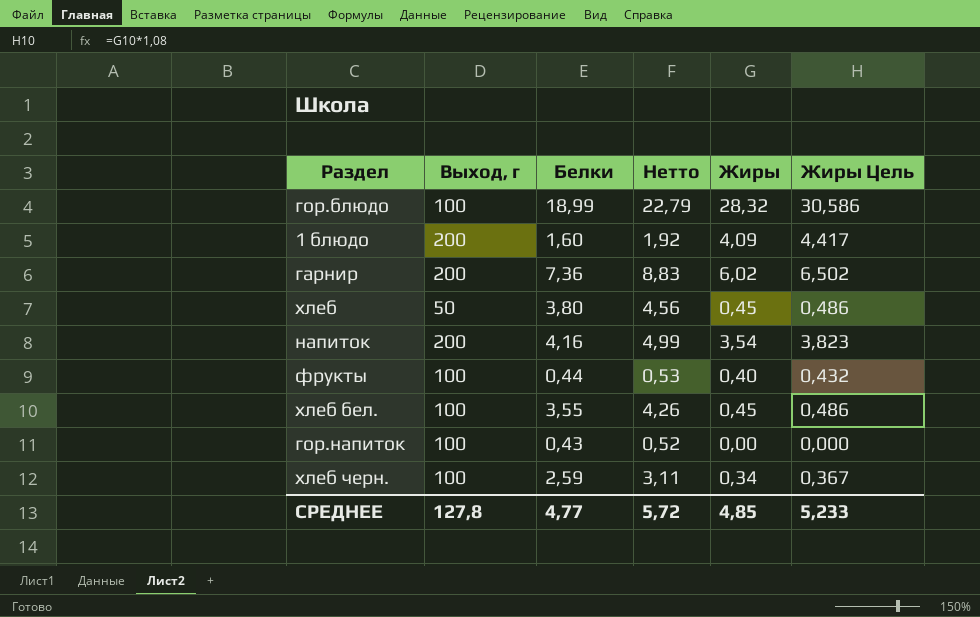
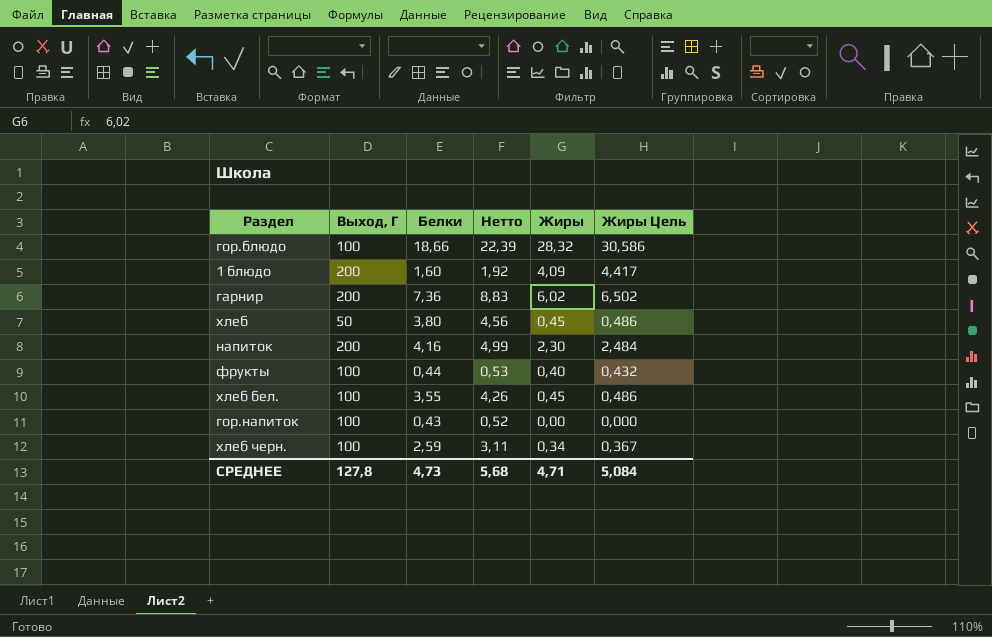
column name: Выход, г -> Выход, Г
гор.блюдо | Белки: 18,99 -> 18,66
гор.блюдо | Нетто: 22,79 -> 22,39
напиток | Жиры: 3,54 -> 2,30
напиток | Жиры Цель: 3,823 -> 2,484
СРЕДНЕЕ | Белки: 4,77 -> 4,73
СРЕДНЕЕ | Нетто: 5,72 -> 5,68
СРЕДНЕЕ | Жиры: 4,85 -> 4,71
СРЕДНЕЕ | Жиры Цель: 5,233 -> 5,084

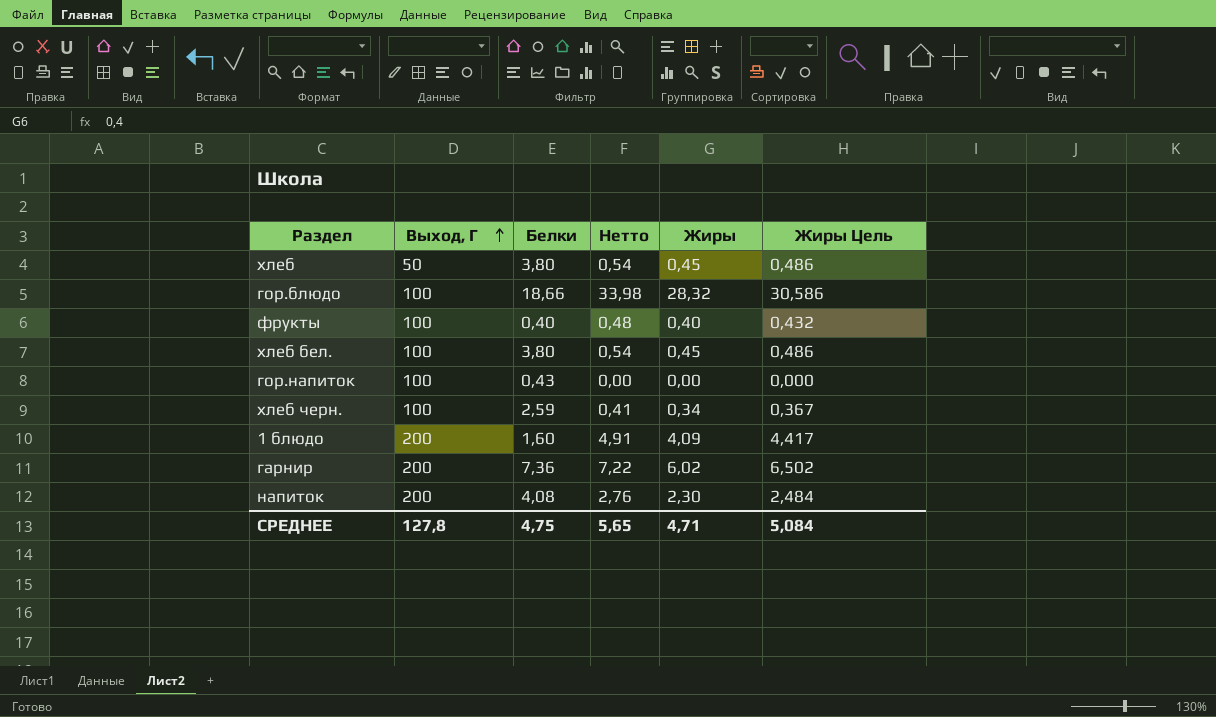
row order: none -> Выход, Г ascending
column Нетто | formula: [Белки] * 1,2 -> [Жиры] * 1,2
фрукты | Белки: 0,44 -> 0,40
хлеб бел. | Белки: 3,55 -> 3,80
напиток | Белки: 4,16 -> 4,08
СРЕДНЕЕ | Белки: 4,73 -> 4,75
СРЕДНЕЕ | Нетто: 5,68 -> 5,65

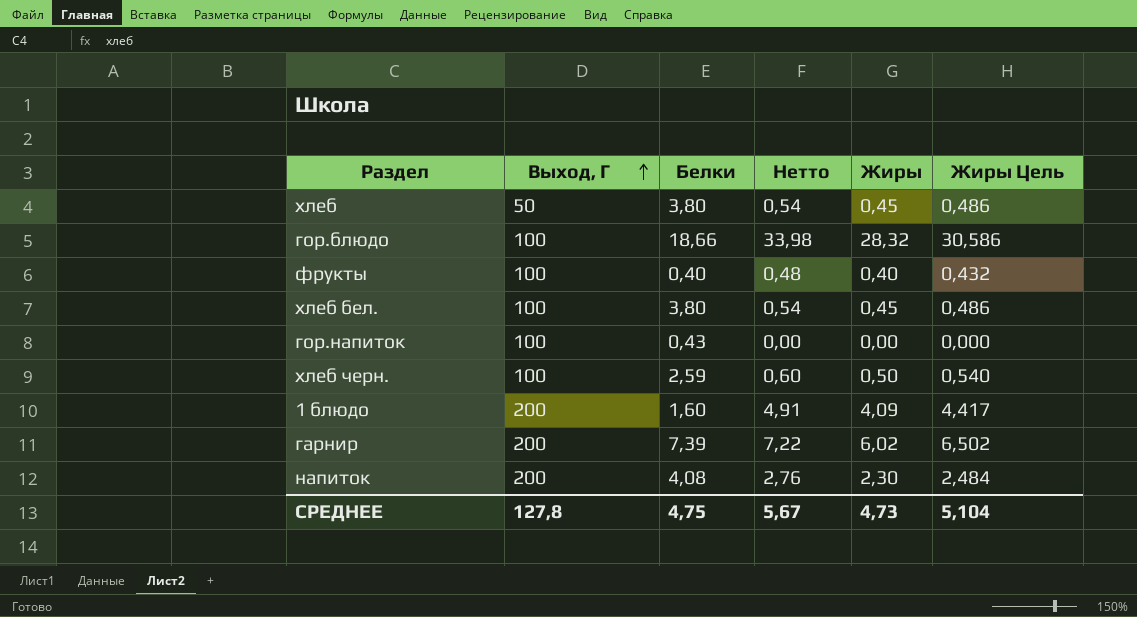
хлеб черн. | Нетто: 0,41 -> 0,60
хлеб черн. | Жиры: 0,34 -> 0,50
хлеб черн. | Жиры Цель: 0,367 -> 0,540
гарнир | Белки: 7,36 -> 7,39
СРЕДНЕЕ | Нетто: 5,65 -> 5,67
СРЕДНЕЕ | Жиры: 4,71 -> 4,73
СРЕДНЕЕ | Жиры Цель: 5,084 -> 5,104

